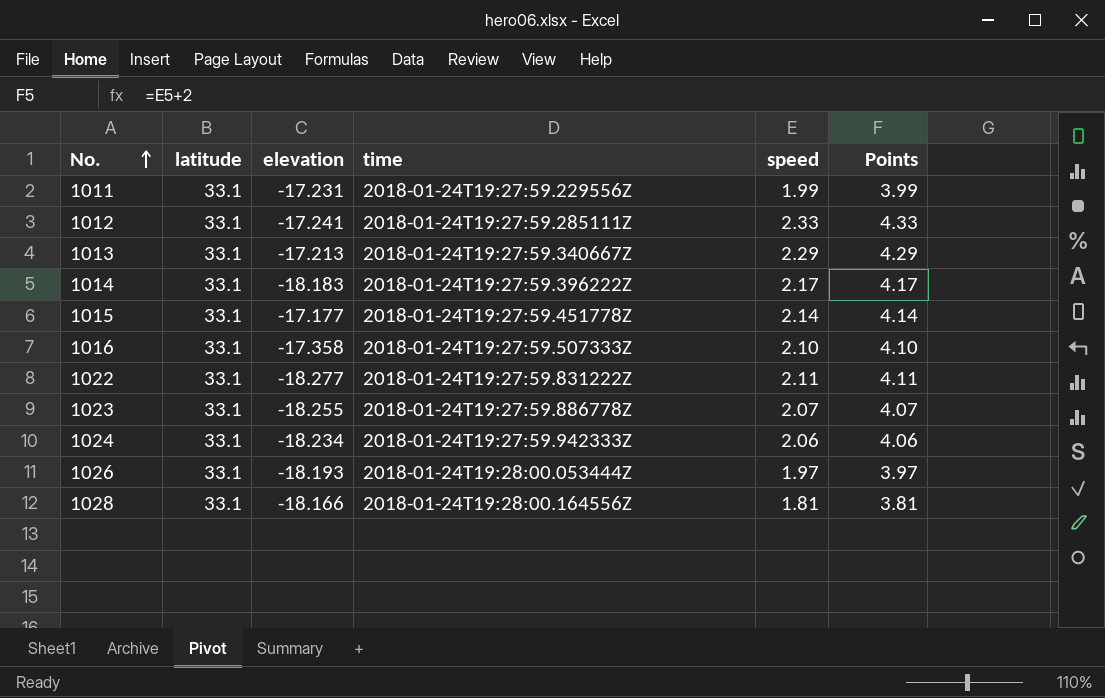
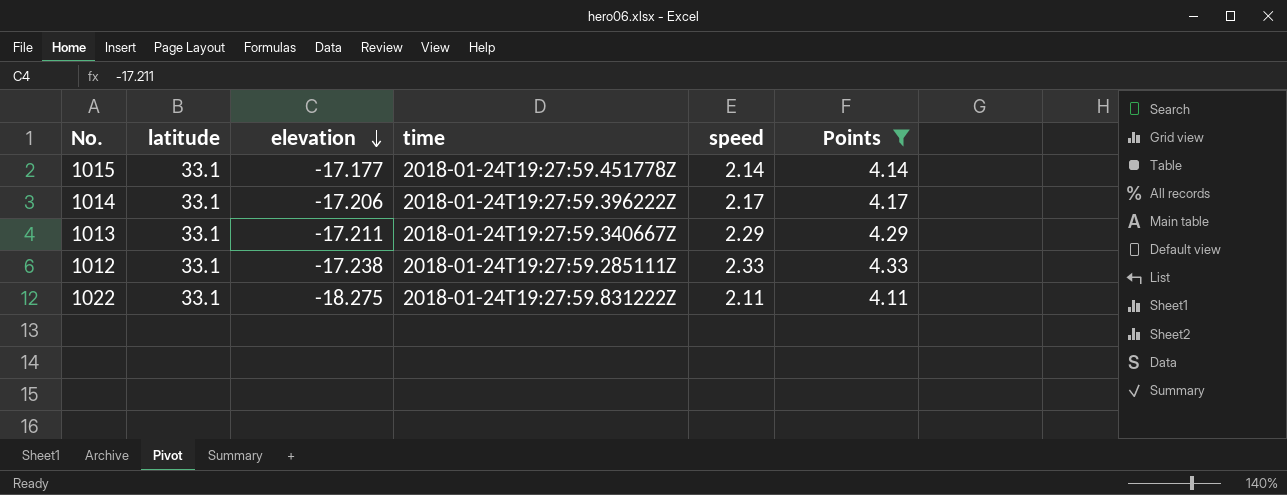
filter: none -> Points >= 4.11
row order: No. ascending -> elevation descending
1014 | elevation: -18.183 -> -17.206
1013 | elevation: -17.213 -> -17.211
1012 | elevation: -17.241 -> -17.238
1022 | elevation: -18.277 -> -18.275

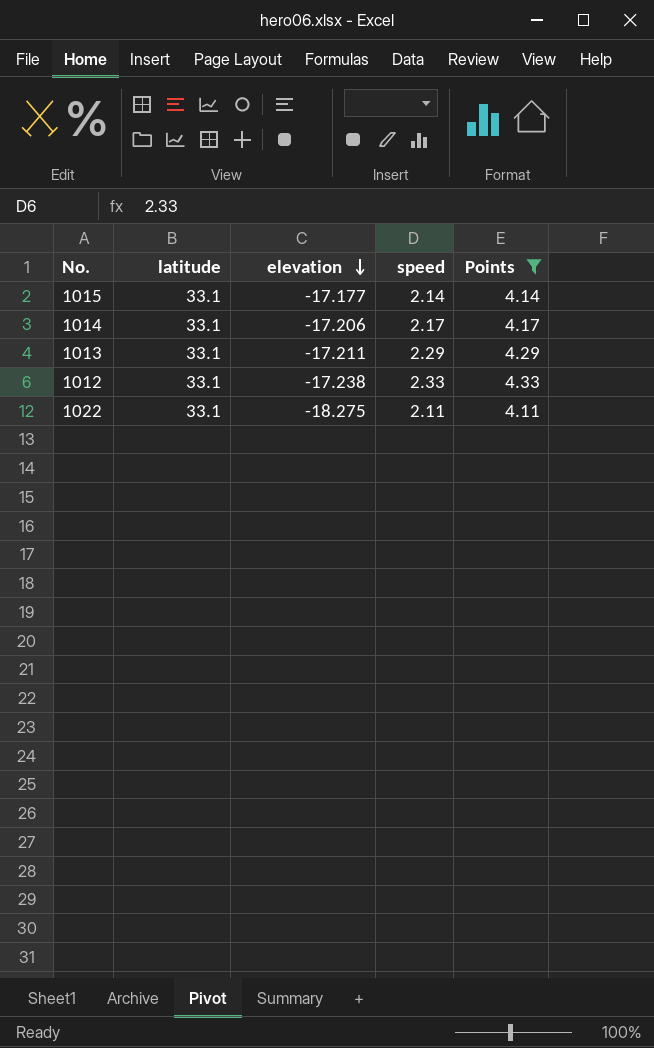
column time | position: 4 -> none

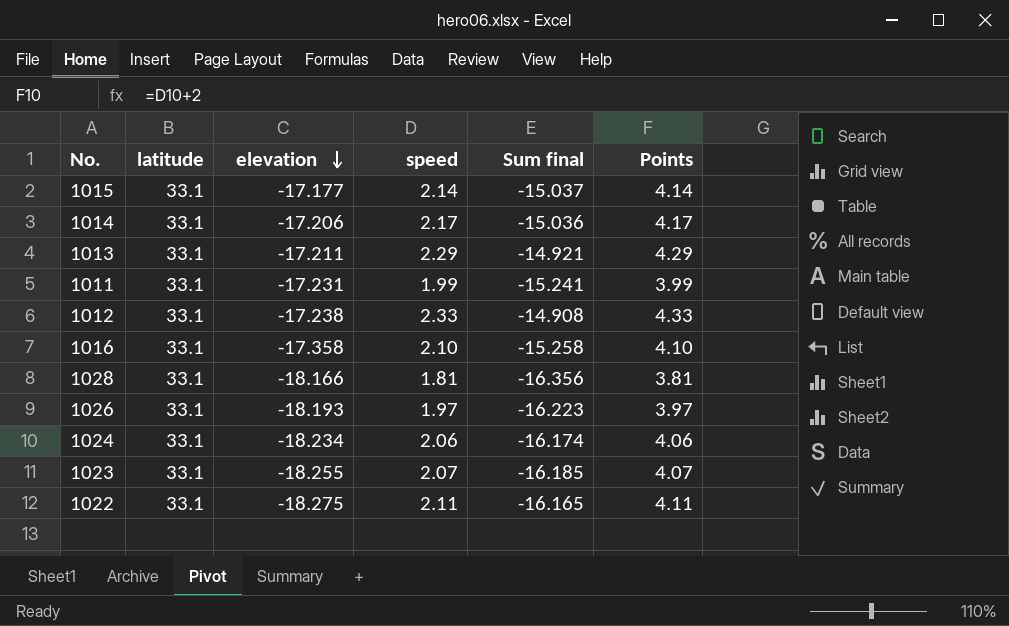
filter: Points >= 4.11 -> none
column Sum final | formula: none -> [elevation] + [speed]

